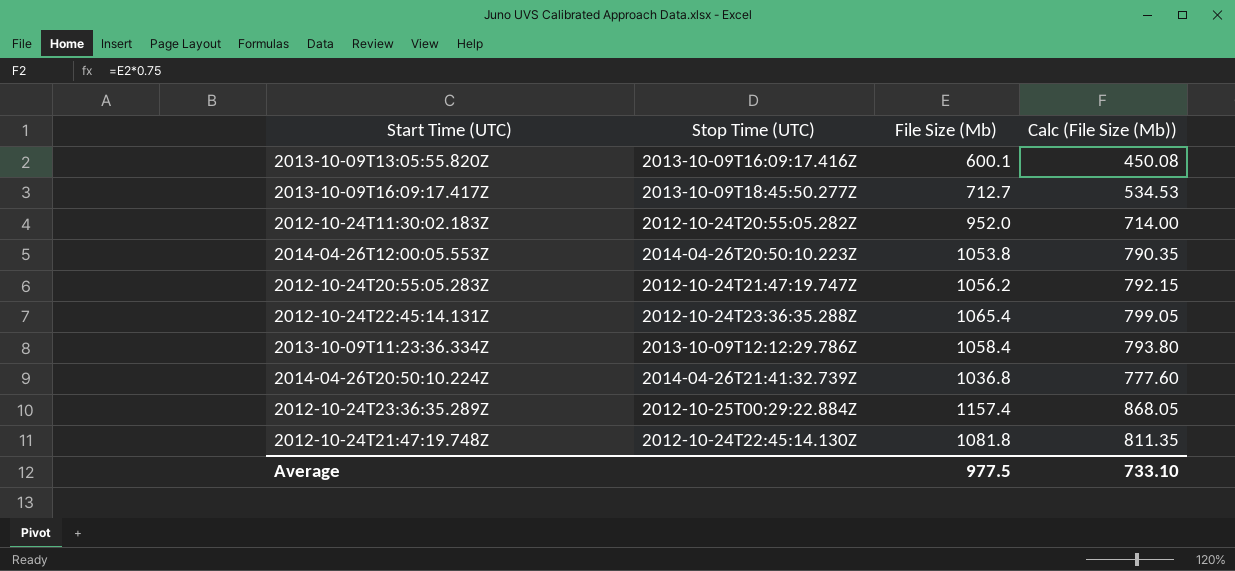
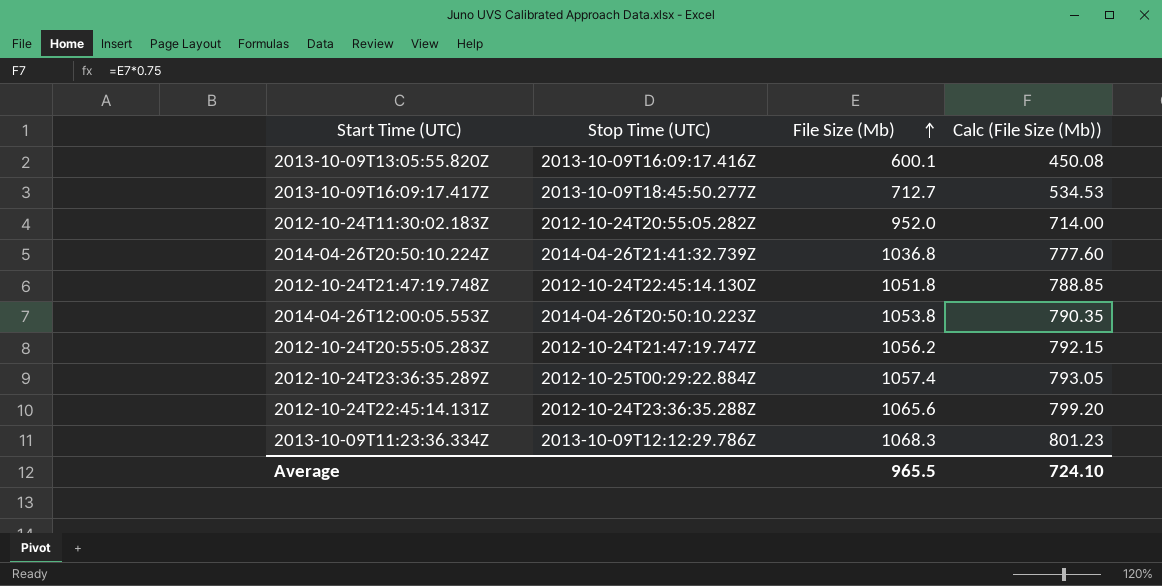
row order: none -> File Size (Mb) ascending
2012-10-24T21:47:19.748Z | File Size (Mb): 1081.8 -> 1051.8
2012-10-24T21:47:19.748Z | Calc (File Size (Mb)): 811.35 -> 788.85
2012-10-24T23:36:35.289Z | File Size (Mb): 1157.4 -> 1057.4
2012-10-24T23:36:35.289Z | Calc (File Size (Mb)): 868.05 -> 793.05
2012-10-24T22:45:14.131Z | File Size (Mb): 1065.4 -> 1065.6
2012-10-24T22:45:14.131Z | Calc (File Size (Mb)): 799.05 -> 799.20
2013-10-09T11:23:36.334Z | File Size (Mb): 1058.4 -> 1068.3
2013-10-09T11:23:36.334Z | Calc (File Size (Mb)): 793.80 -> 801.23
Average | File Size (Mb): 977.5 -> 965.5
Average | Calc (File Size (Mb)): 733.10 -> 724.10

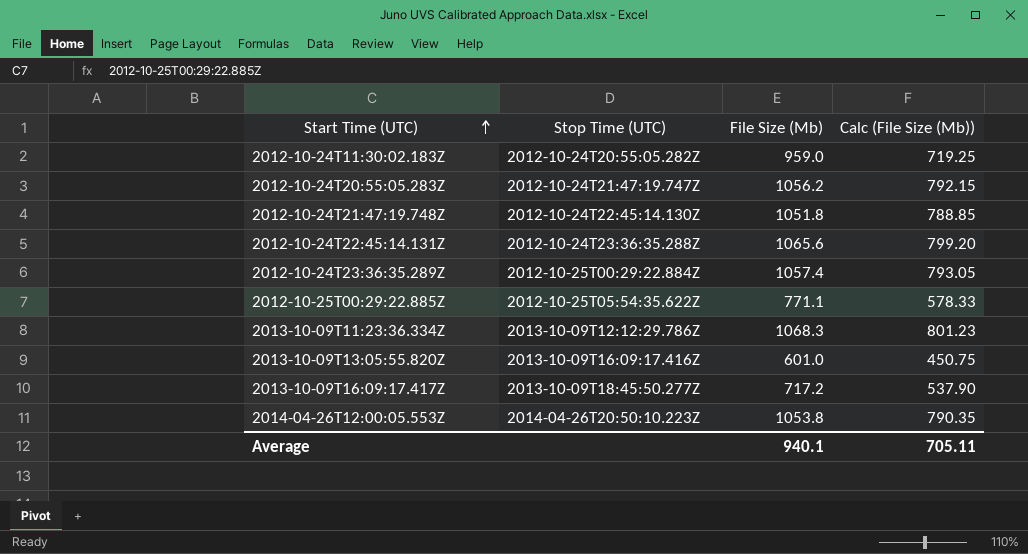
row order: File Size (Mb) ascending -> Start Time (UTC) ascending
row 2014-04-26T20:50:10.224Z: 2014-04-26T21:41:32.739Z | 1036.8 | 777.60 -> none
2012-10-24T11:30:02.183Z | File Size (Mb): 952.0 -> 959.0
2012-10-24T11:30:02.183Z | Calc (File Size (Mb)): 714.00 -> 719.25
row 2012-10-25T00:29:22.885Z: none -> 2012-10-25T05:54:35.622Z | 771.1 | 578.33
2013-10-09T13:05:55.820Z | File Size (Mb): 600.1 -> 601.0
2013-10-09T13:05:55.820Z | Calc (File Size (Mb)): 450.08 -> 450.75
2013-10-09T16:09:17.417Z | File Size (Mb): 712.7 -> 717.2
2013-10-09T16:09:17.417Z | Calc (File Size (Mb)): 534.53 -> 537.90
Average | File Size (Mb): 965.5 -> 940.1
Average | Calc (File Size (Mb)): 724.10 -> 705.11

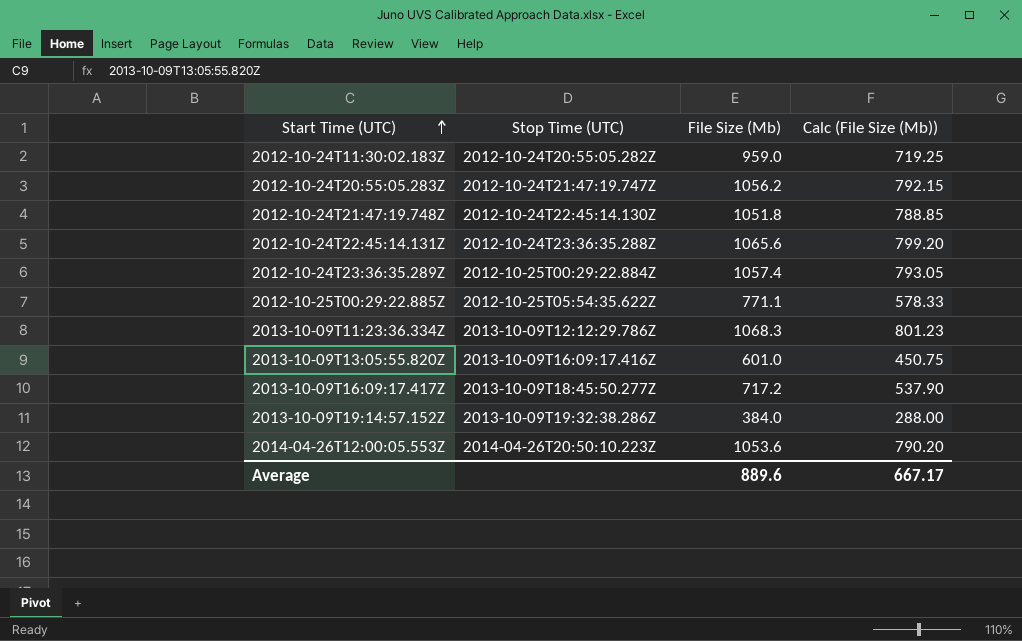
row 2013-10-09T19:14:57.152Z: none -> 2013-10-09T19:32:38.286Z | 384.0 | 288.00
2014-04-26T12:00:05.553Z | File Size (Mb): 1053.8 -> 1053.6
2014-04-26T12:00:05.553Z | Calc (File Size (Mb)): 790.35 -> 790.20
Average | File Size (Mb): 940.1 -> 889.6
Average | Calc (File Size (Mb)): 705.11 -> 667.17

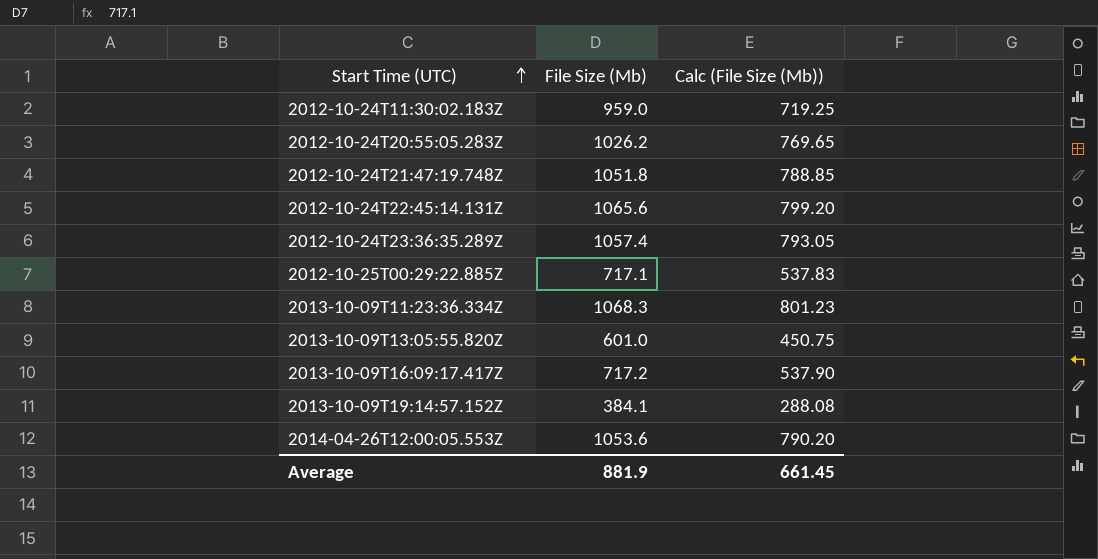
column Stop Time (UTC) | position: 2 -> none
2012-10-24T20:55:05.283Z | File Size (Mb): 1056.2 -> 1026.2
2012-10-24T20:55:05.283Z | Calc (File Size (Mb)): 792.15 -> 769.65
2012-10-25T00:29:22.885Z | File Size (Mb): 771.1 -> 717.1
2012-10-25T00:29:22.885Z | Calc (File Size (Mb)): 578.33 -> 537.83
2013-10-09T19:14:57.152Z | File Size (Mb): 384.0 -> 384.1
2013-10-09T19:14:57.152Z | Calc (File Size (Mb)): 288.00 -> 288.08
Average | File Size (Mb): 889.6 -> 881.9
Average | Calc (File Size (Mb)): 667.17 -> 661.45

